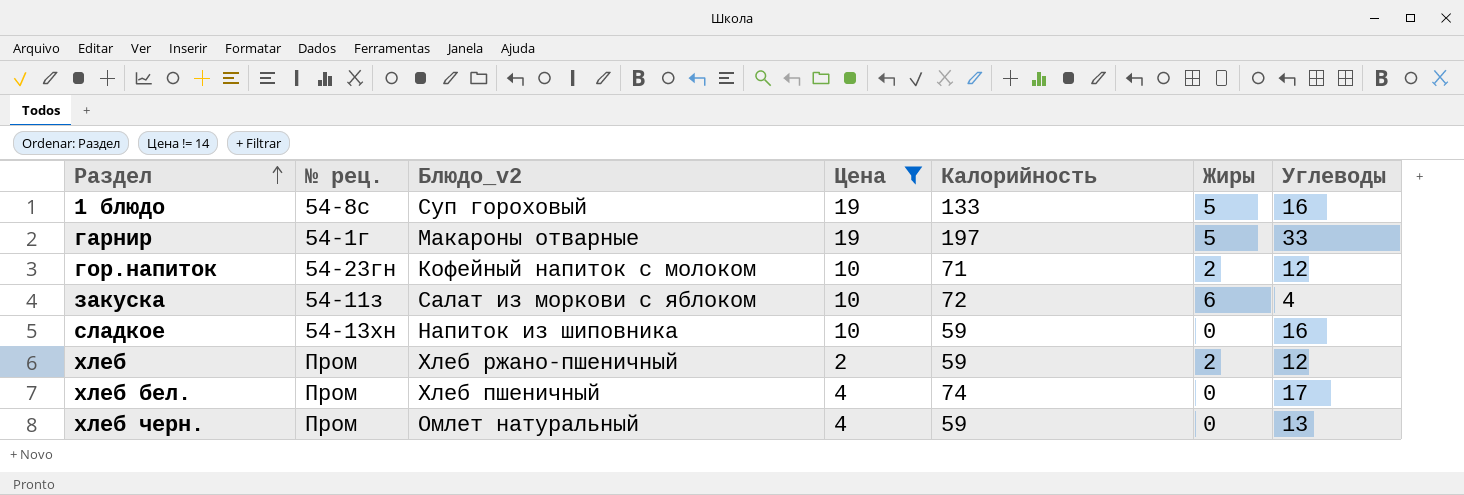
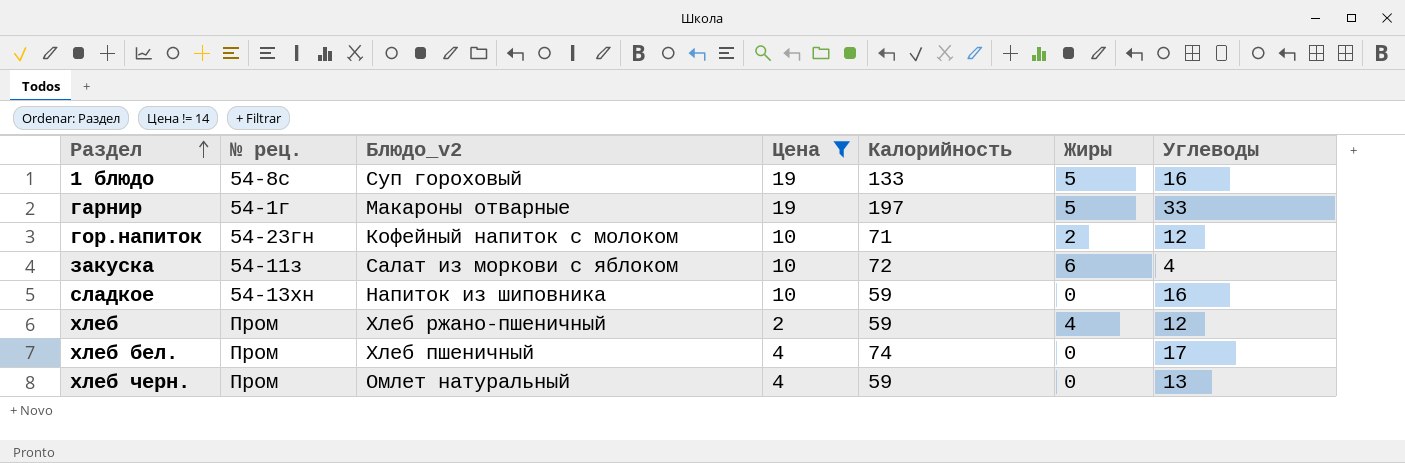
хлеб | Жиры: 2 -> 4

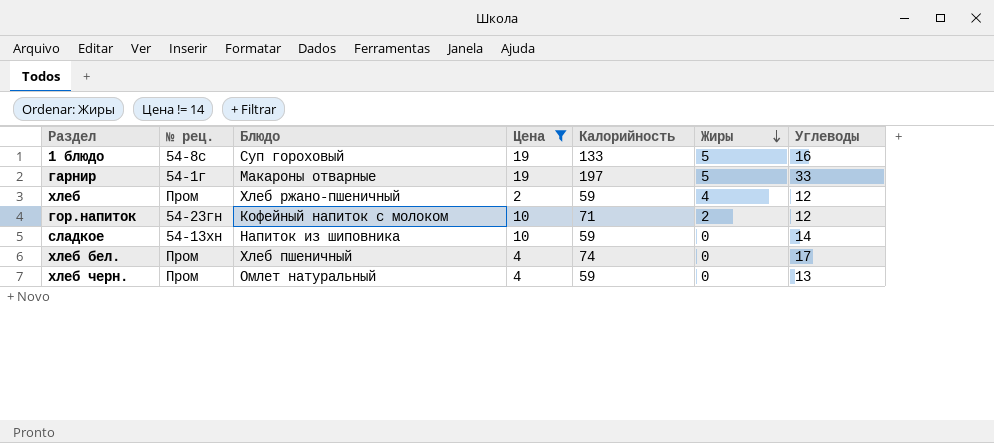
row order: Раздел ascending -> Жиры descending
column name: Блюдо_v2 -> Блюдо
row закуска: 54-11з | Салат из моркови с яблоком | 10 | 72 | 6 | 4 -> none
сладкое | Углеводы: 16 -> 14

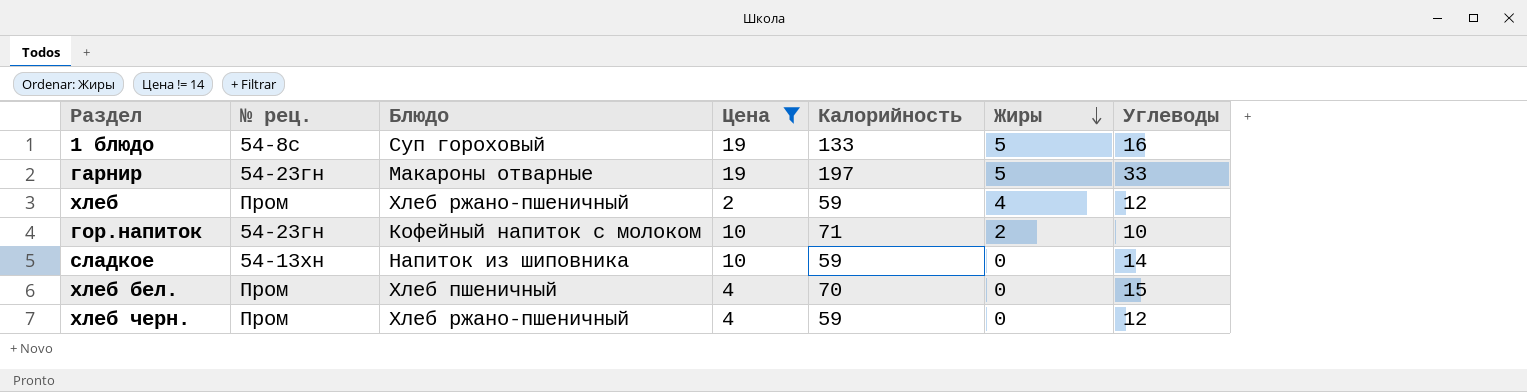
гарнир | № рец.: 54-1г -> 54-23гн
гор.напиток | Углеводы: 12 -> 10
хлеб бел. | Калорийность: 74 -> 70
хлеб бел. | Углеводы: 17 -> 15
хлеб черн. | Блюдо: Омлет натуральный -> Хлеб ржано-пшеничный
хлеб черн. | Углеводы: 13 -> 12

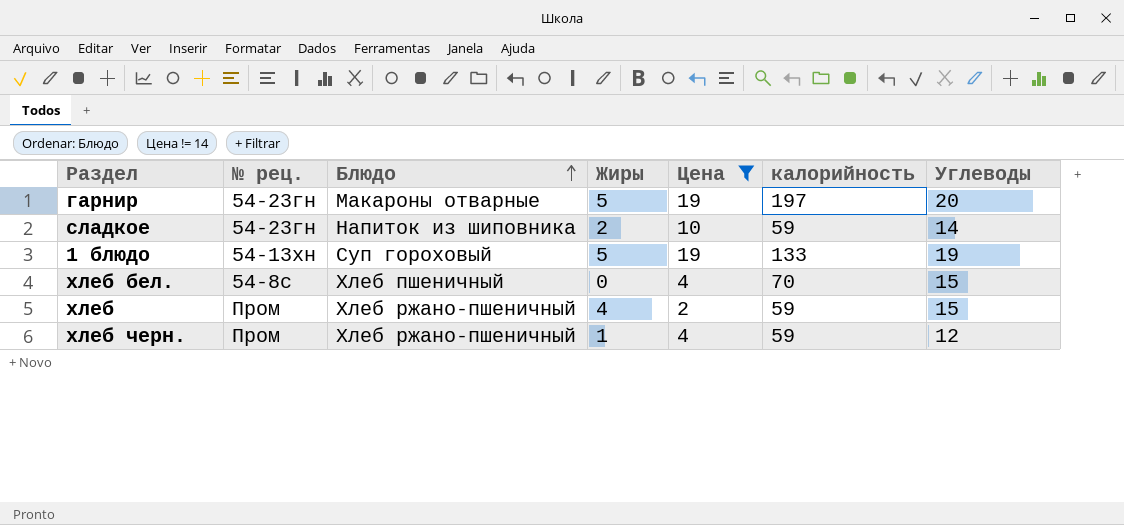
row order: Жиры descending -> Блюдо ascending
column Жиры | position: 6 -> 4
column name: Калорийность -> калорийность
row гор.напиток: 54-23гн | Кофейный напиток с молоком | 10 | 71 | 2 | 10 -> none
гарнир | Углеводы: 33 -> 20
сладкое | № рец.: 54-13хн -> 54-23гн
сладкое | Жиры: 0 -> 2
1 блюдо | № рец.: 54-8с -> 54-13хн
1 блюдо | Углеводы: 16 -> 19
хлеб бел. | № рец.: Пром -> 54-8с
хлеб | Углеводы: 12 -> 15
хлеб черн. | Жиры: 0 -> 1

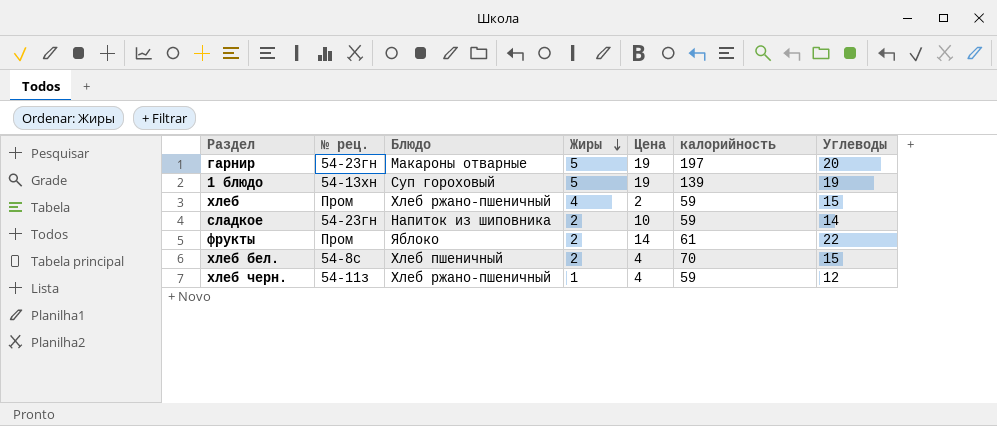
filter: Цена != 14 -> none
row order: Блюдо ascending -> Жиры descending
1 блюдо | калорийность: 133 -> 139
хлеб бел. | Жиры: 0 -> 2
хлеб черн. | № рец.: Пром -> 54-11з

